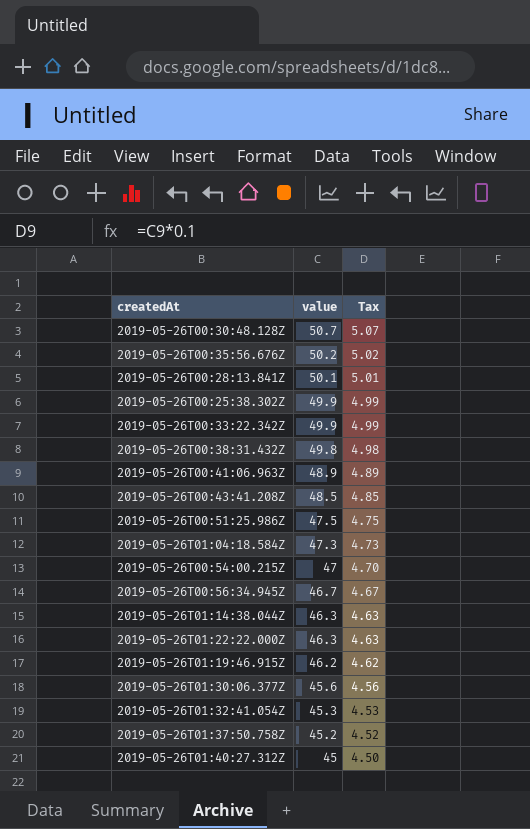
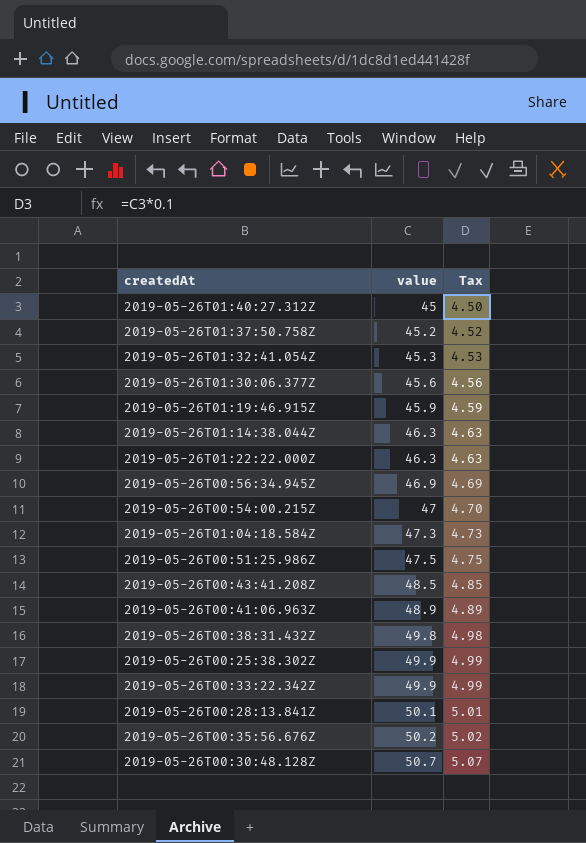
row order: value descending -> value ascending
2019-05-26T01:19:46.915Z | value: 46.2 -> 45.9
2019-05-26T01:19:46.915Z | Tax: 4.62 -> 4.59
2019-05-26T00:56:34.945Z | value: 46.7 -> 46.9
2019-05-26T00:56:34.945Z | Tax: 4.67 -> 4.69

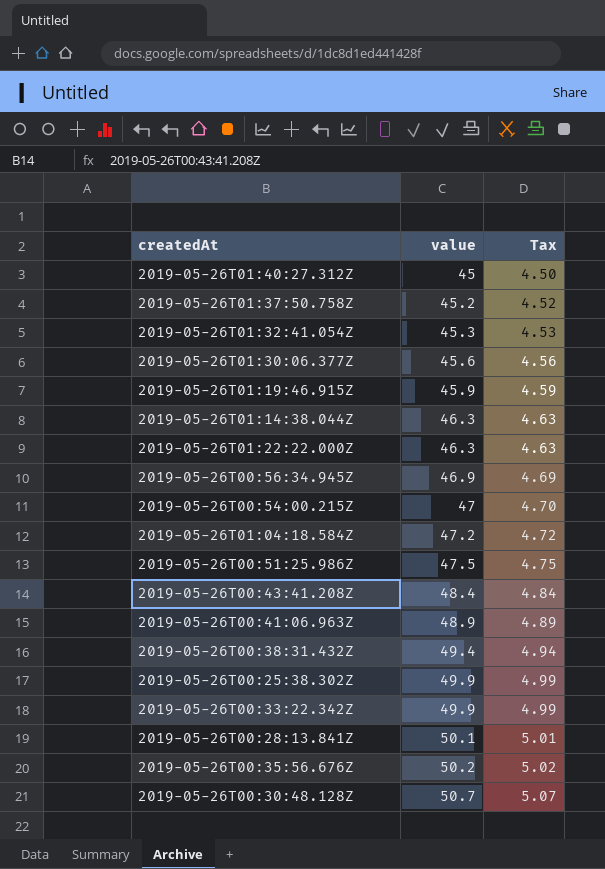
2019-05-26T01:04:18.584Z | value: 47.3 -> 47.2
2019-05-26T01:04:18.584Z | Tax: 4.73 -> 4.72
2019-05-26T00:43:41.208Z | value: 48.5 -> 48.4
2019-05-26T00:43:41.208Z | Tax: 4.85 -> 4.84
2019-05-26T00:38:31.432Z | value: 49.8 -> 49.4
2019-05-26T00:38:31.432Z | Tax: 4.98 -> 4.94

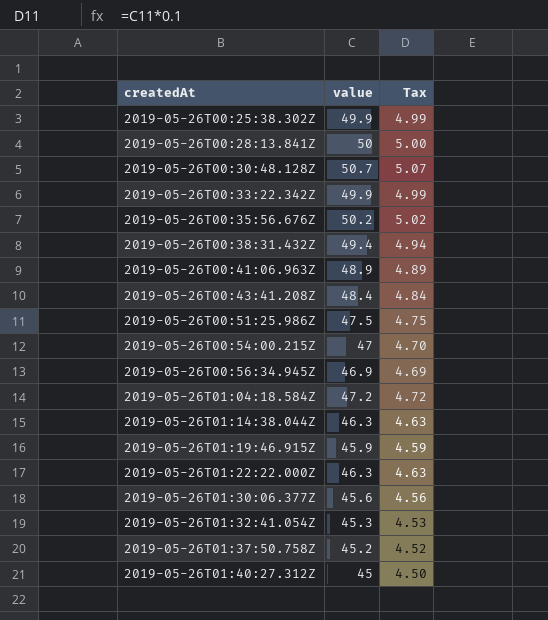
row order: value ascending -> createdAt ascending
2019-05-26T00:28:13.841Z | value: 50.1 -> 50
2019-05-26T00:28:13.841Z | Tax: 5.01 -> 5.00

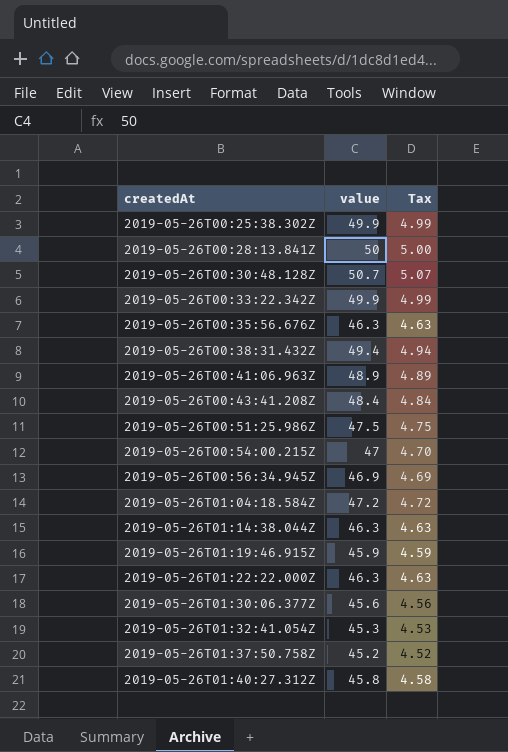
2019-05-26T00:35:56.676Z | value: 50.2 -> 46.3
2019-05-26T00:35:56.676Z | Tax: 5.02 -> 4.63
2019-05-26T01:40:27.312Z | value: 45 -> 45.8
2019-05-26T01:40:27.312Z | Tax: 4.50 -> 4.58

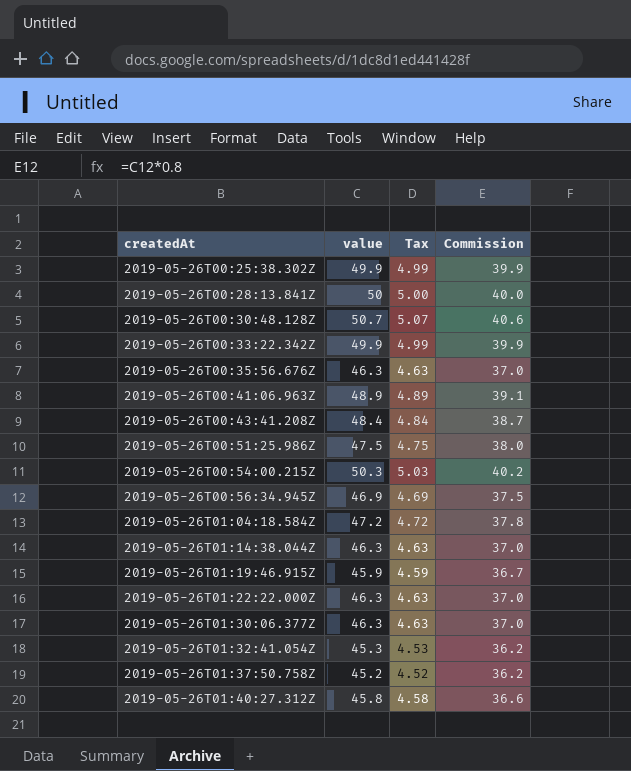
column Commission | formula: none -> [value] * 0.8
row 2019-05-26T00:38:31.432Z: 49.4 | 4.94 -> none
2019-05-26T00:54:00.215Z | value: 47 -> 50.3
2019-05-26T00:54:00.215Z | Tax: 4.70 -> 5.03
2019-05-26T01:30:06.377Z | value: 45.6 -> 46.3
2019-05-26T01:30:06.377Z | Tax: 4.56 -> 4.63

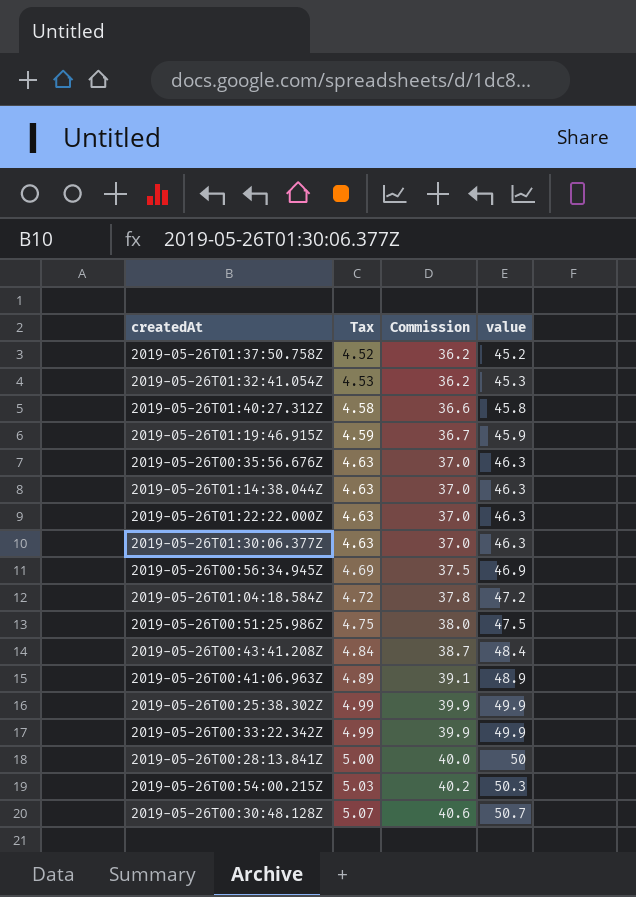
row order: createdAt ascending -> Tax ascending
column value | position: 2 -> 4

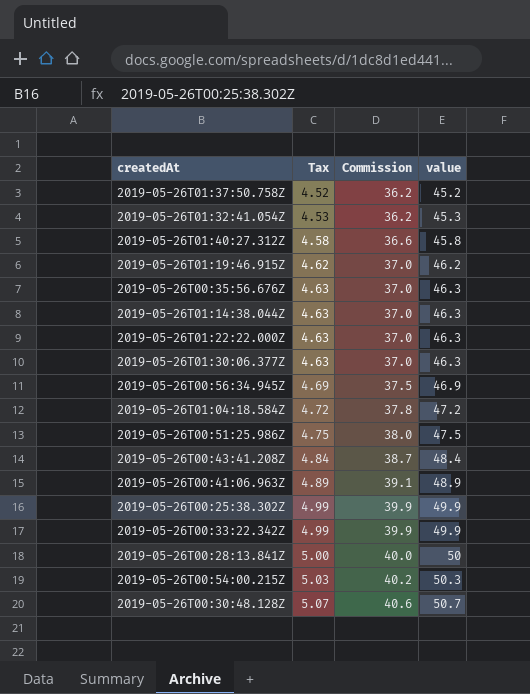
2019-05-26T01:19:46.915Z | Tax: 4.59 -> 4.62
2019-05-26T01:19:46.915Z | Commission: 36.7 -> 37.0
2019-05-26T01:19:46.915Z | value: 45.9 -> 46.2

